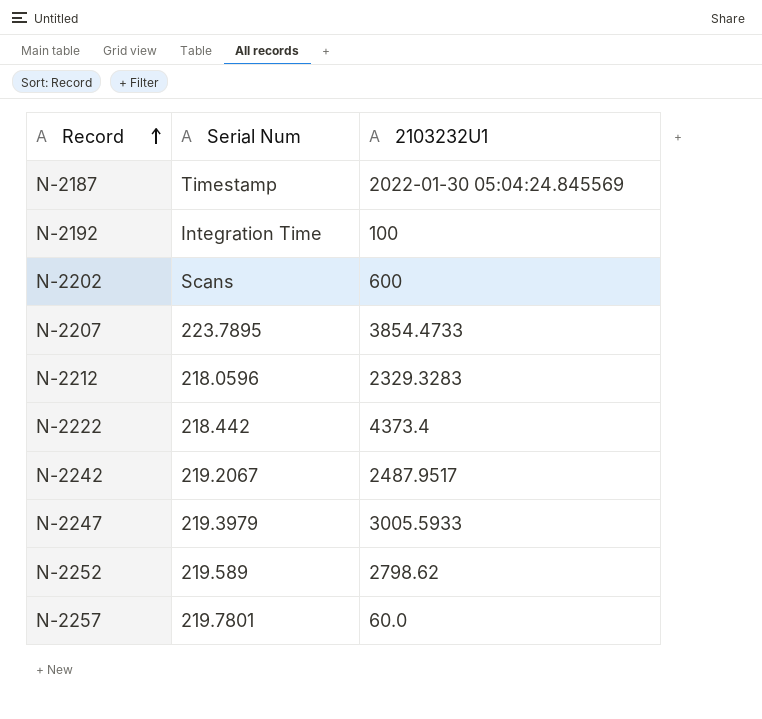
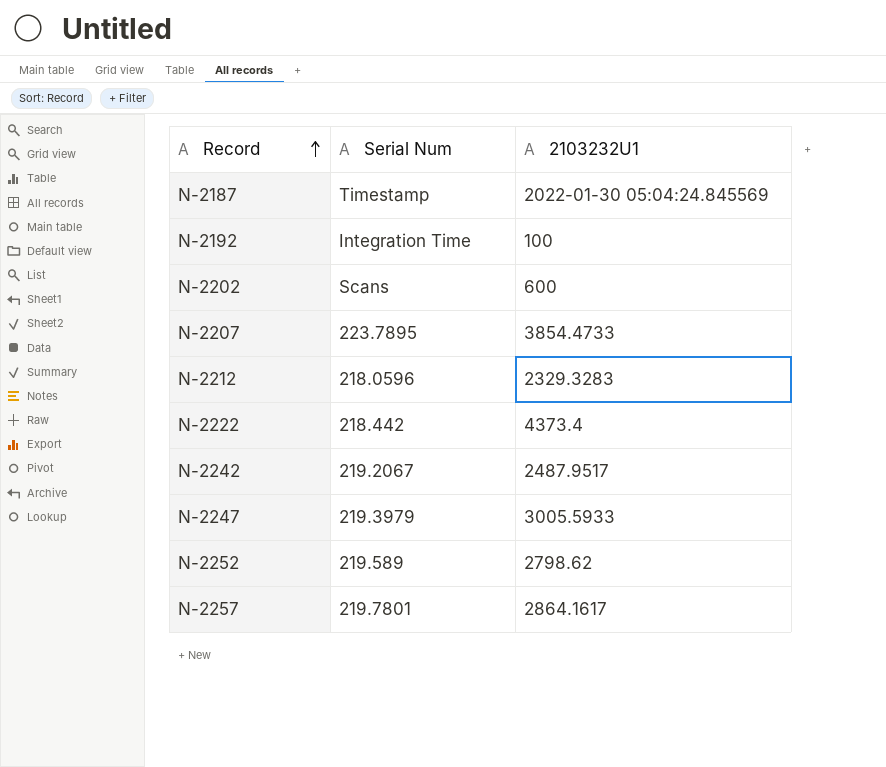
N-2257 | 2103232U1: 60.0 -> 2864.1617

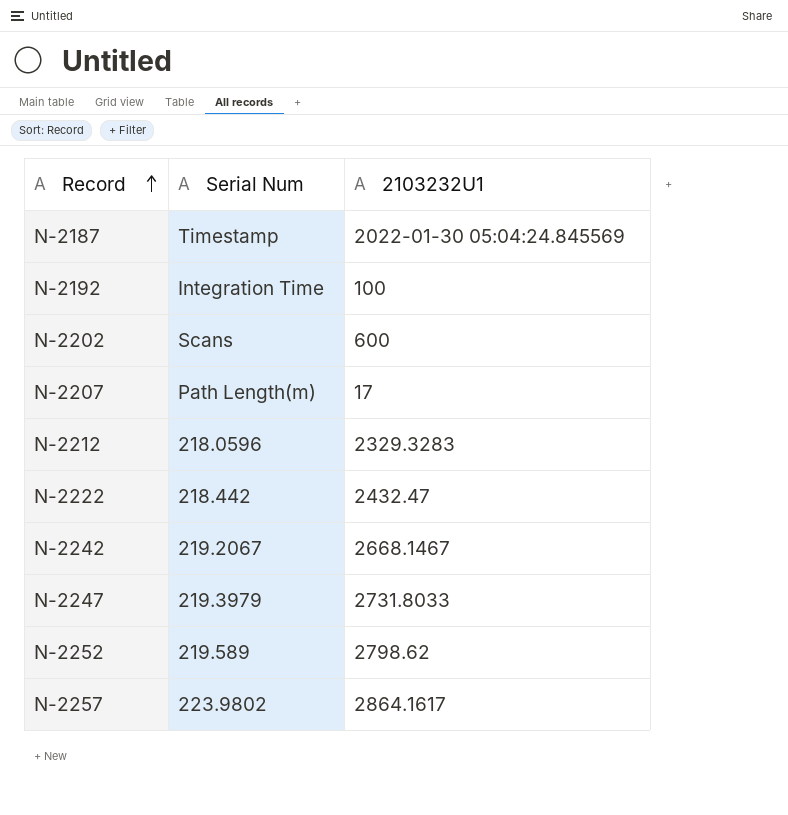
N-2207 | Serial Num: 223.7895 -> Path Length(m)
N-2207 | 2103232U1: 3854.4733 -> 17
N-2222 | 2103232U1: 4373.4 -> 2432.47
N-2242 | 2103232U1: 2487.9517 -> 2668.1467
N-2247 | 2103232U1: 3005.5933 -> 2731.8033
N-2257 | Serial Num: 219.7801 -> 223.9802

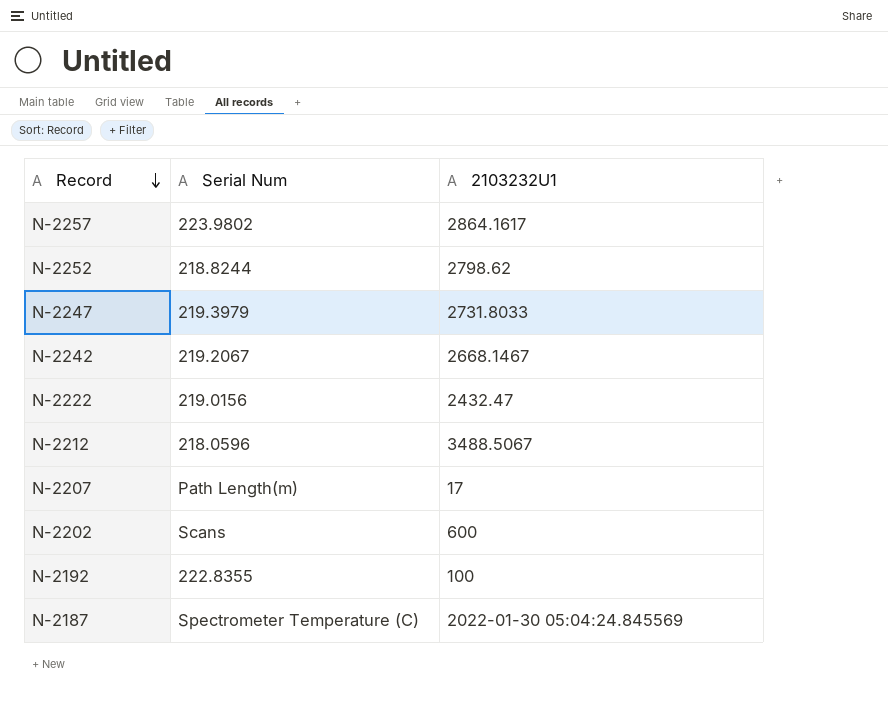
row order: Record ascending -> Record descending
N-2252 | Serial Num: 219.589 -> 218.8244
N-2222 | Serial Num: 218.442 -> 219.0156
N-2212 | 2103232U1: 2329.3283 -> 3488.5067
N-2192 | Serial Num: Integration Time -> 222.8355
N-2187 | Serial Num: Timestamp -> Spectrometer Temperature (C)

